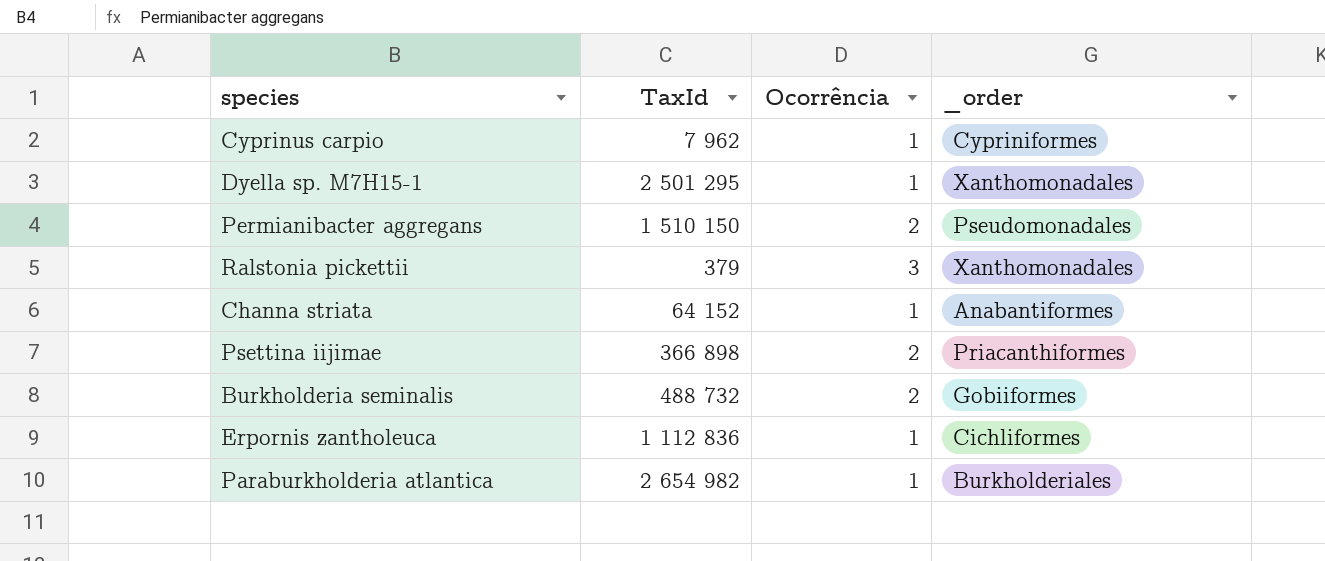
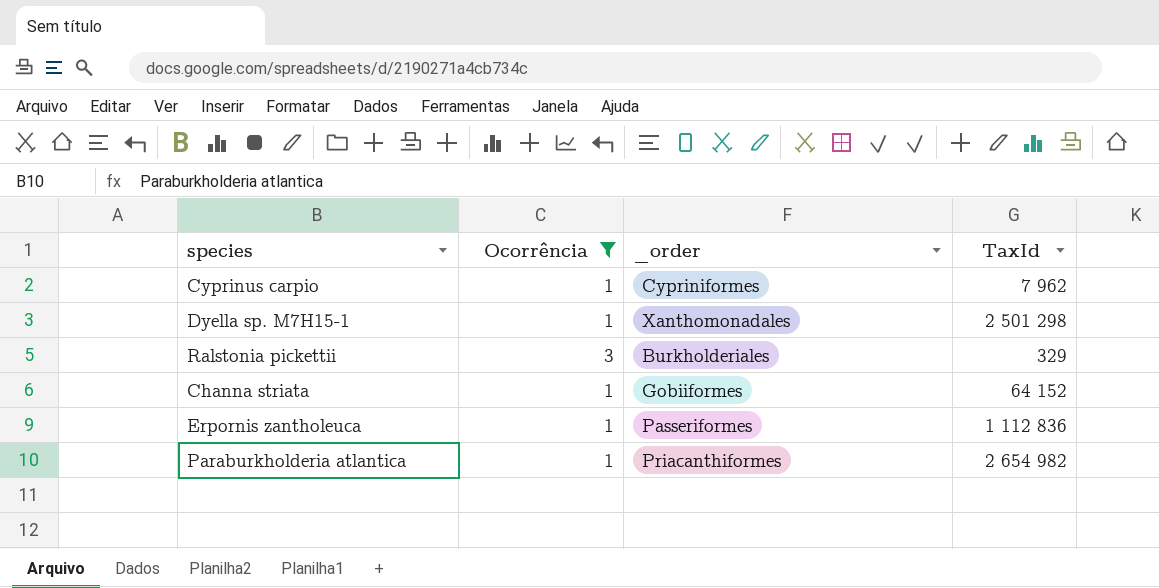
filter: none -> Ocorrência != 2
column TaxId | position: 2 -> 4
Dyella sp. M7H15-1 | TaxId: 2 501 295 -> 2 501 298
Ralstonia pickettii | _order: Xanthomonadales -> Burkholderiales
Ralstonia pickettii | TaxId: 379 -> 329
Channa striata | _order: Anabantiformes -> Gobiiformes
Erpornis zantholeuca | _order: Cichliformes -> Passeriformes
Paraburkholderia atlantica | _order: Burkholderiales -> Priacanthiformes

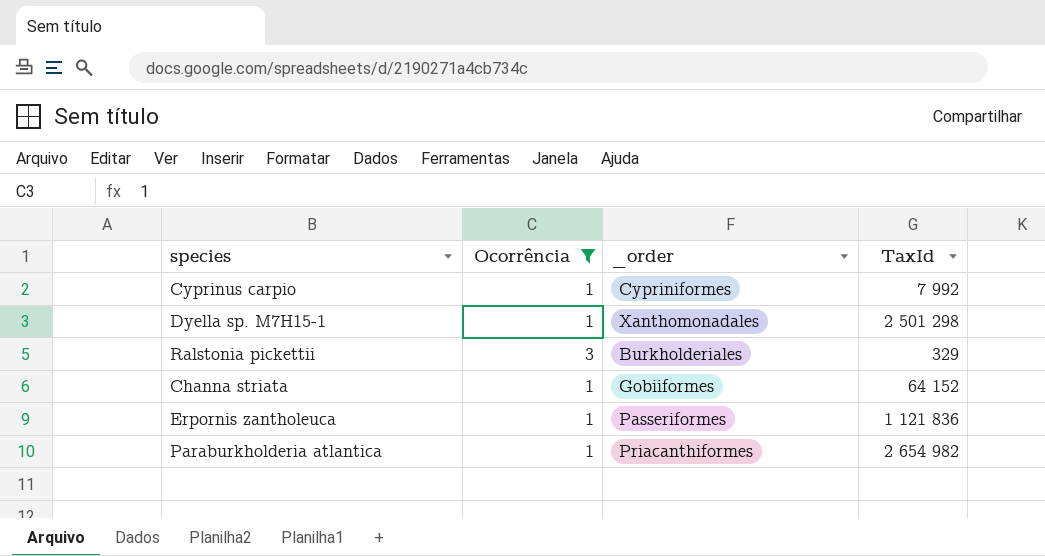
Cyprinus carpio | TaxId: 7 962 -> 7 992
Erpornis zantholeuca | TaxId: 1 112 836 -> 1 121 836

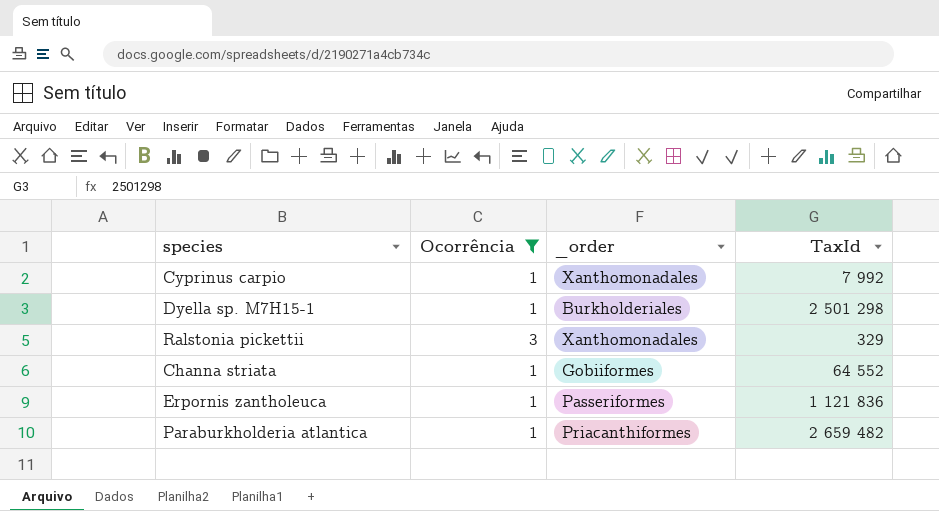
Cyprinus carpio | _order: Cypriniformes -> Xanthomonadales
Dyella sp. M7H15-1 | _order: Xanthomonadales -> Burkholderiales
Ralstonia pickettii | _order: Burkholderiales -> Xanthomonadales
Channa striata | TaxId: 64 152 -> 64 552
Paraburkholderia atlantica | TaxId: 2 654 982 -> 2 659 482

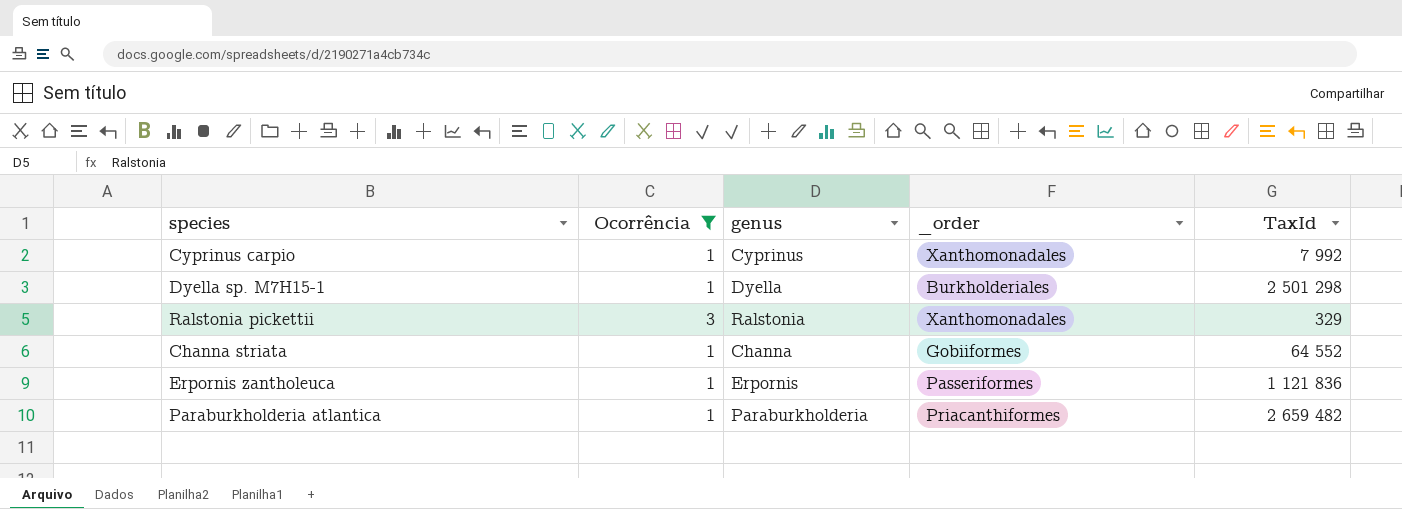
column genus | position: none -> 3

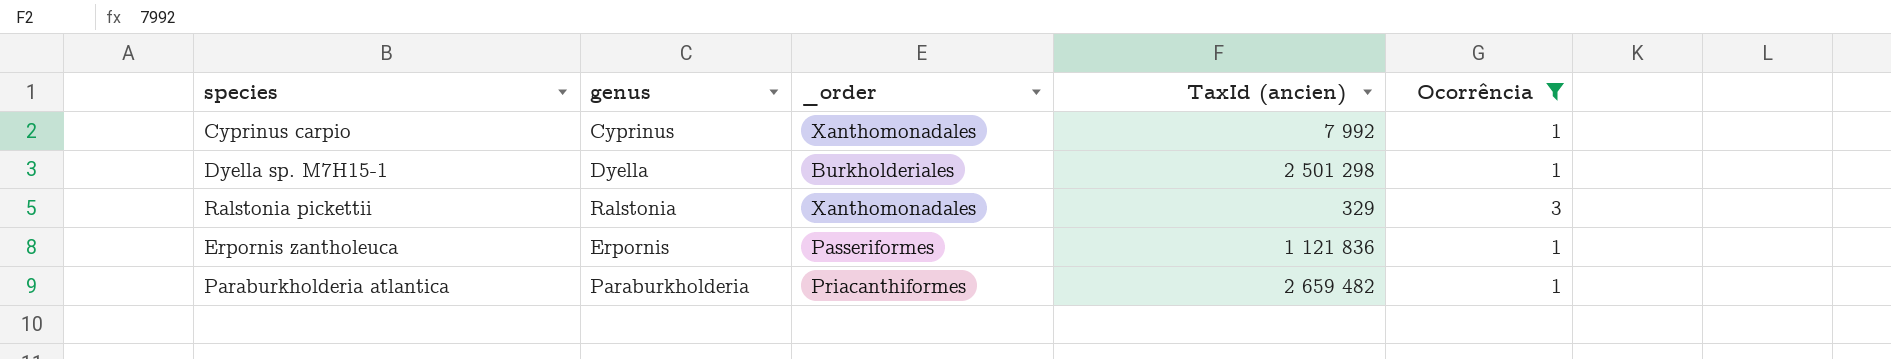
column name: TaxId -> TaxId (ancien)
column Ocorrência | position: 2 -> 5
row Channa striata: 1 | Channa | Gobiiformes | 64 552 -> none

